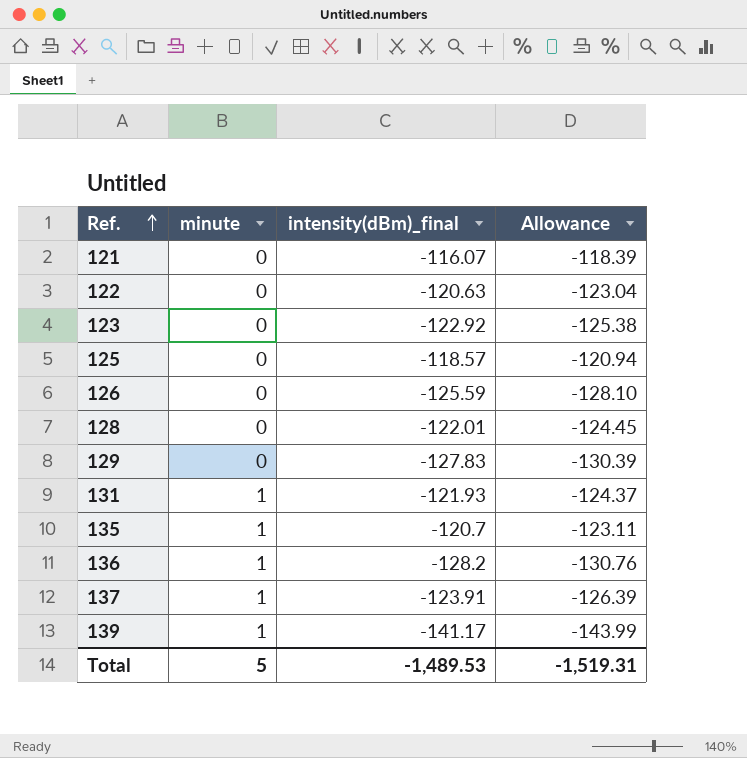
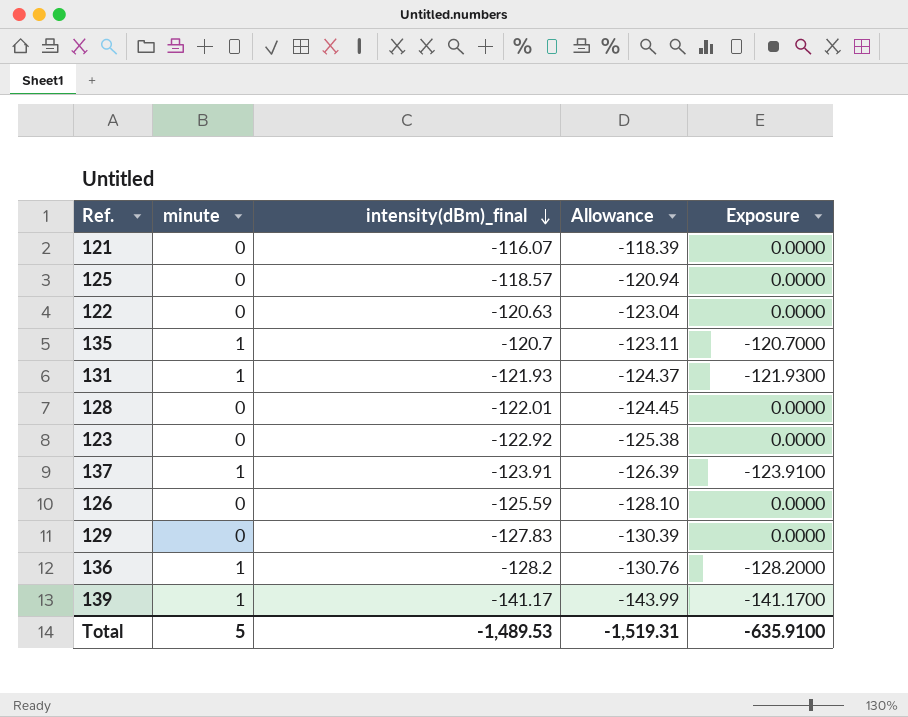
row order: Ref. ascending -> intensity(dBm)_final descending
column Exposure | formula: none -> [minute] * [intensity(dBm)_final]

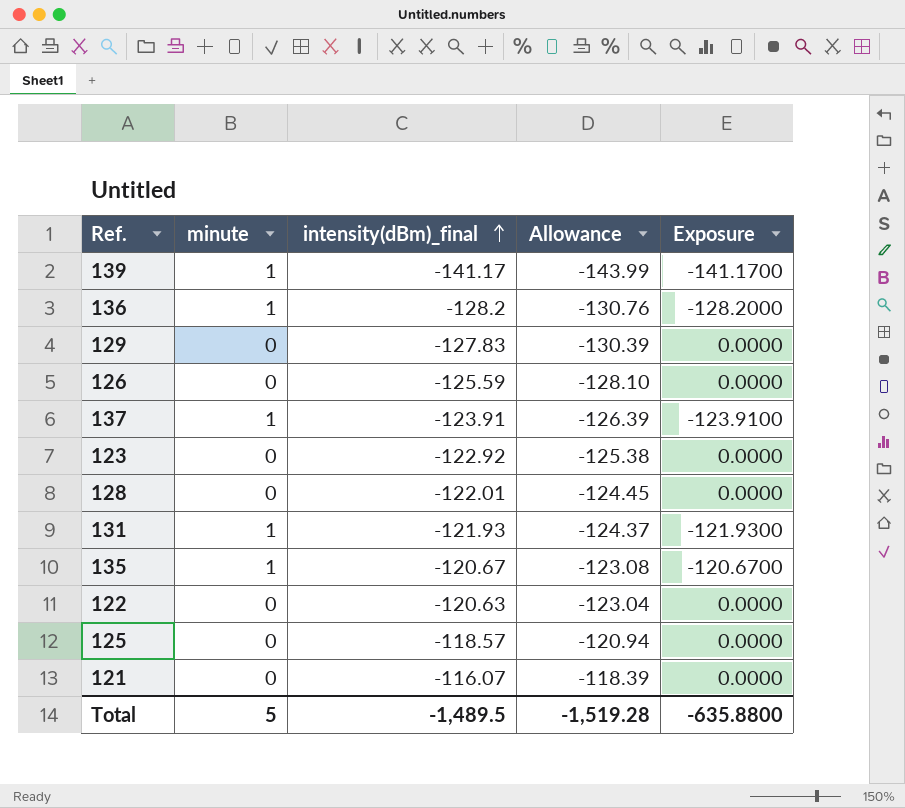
row order: intensity(dBm)_final descending -> intensity(dBm)_final ascending
135 | intensity(dBm)_final: -120.7 -> -120.67
135 | Allowance: -123.11 -> -123.08
135 | Exposure: -120.7000 -> -120.6700
Total | intensity(dBm)_final: -1,489.53 -> -1,489.5
Total | Allowance: -1,519.31 -> -1,519.28
Total | Exposure: -635.9100 -> -635.8800

